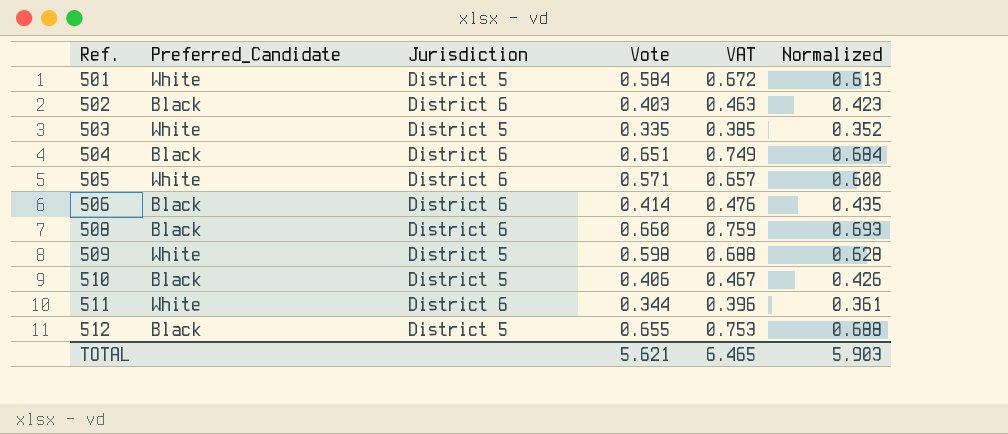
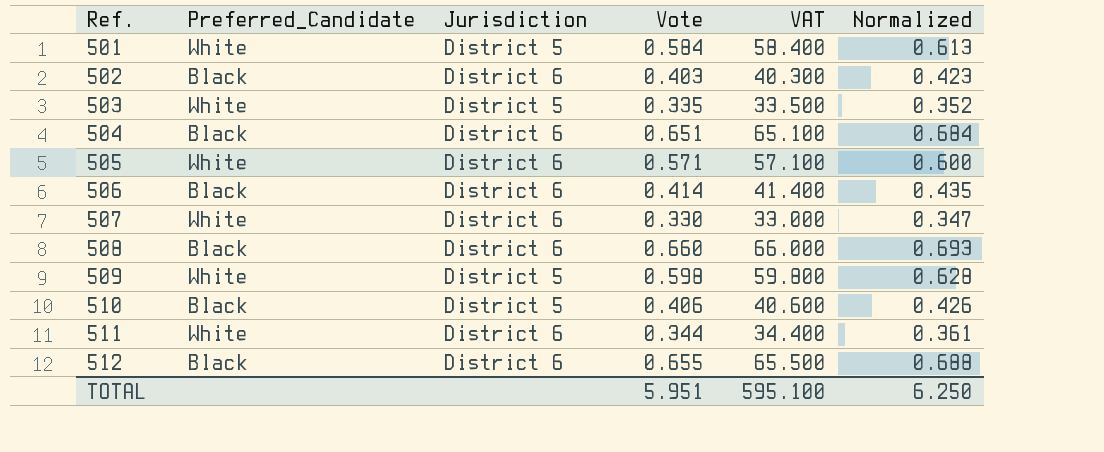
column VAT | formula: [Vote] * 1.15 -> [Vote] * 100
row 507: none -> White | District 6 | 0.330 | 33.000 | 0.347
512 | Jurisdiction: District 5 -> District 6
TOTAL | Vote: 5.621 -> 5.951
TOTAL | VAT: 6.465 -> 595.100
TOTAL | Normalized: 5.903 -> 6.250

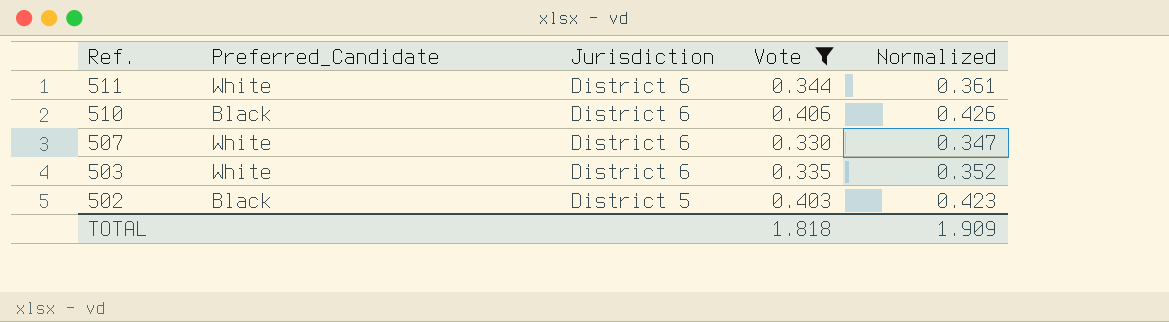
filter: none -> Vote <= 0.406
row order: Ref. ascending -> Ref. descending
column VAT | formula: [Vote] * 100 -> none
510 | Jurisdiction: District 5 -> District 6
503 | Jurisdiction: District 5 -> District 6
502 | Jurisdiction: District 6 -> District 5
TOTAL | Vote: 5.951 -> 1.818
TOTAL | Normalized: 6.250 -> 1.909

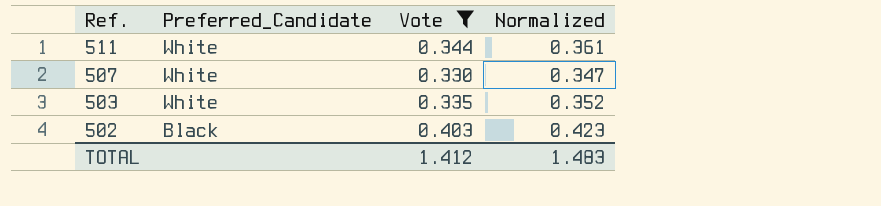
column Jurisdiction | position: 3 -> none
row 510: Black | District 6 | 0.406 | 0.426 -> none
TOTAL | Vote: 1.818 -> 1.412
TOTAL | Normalized: 1.909 -> 1.483

